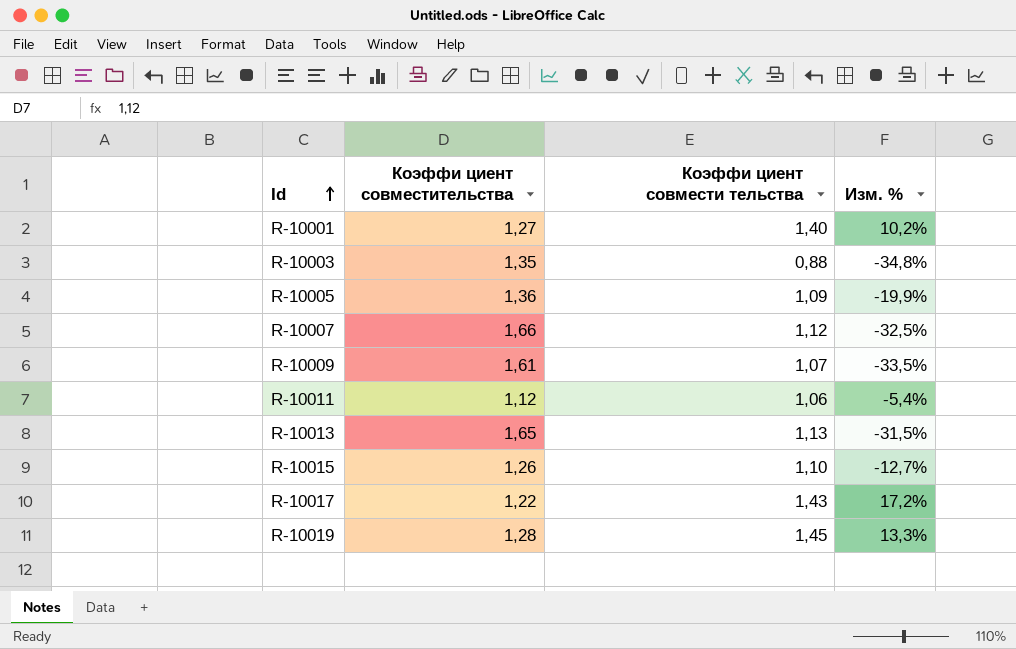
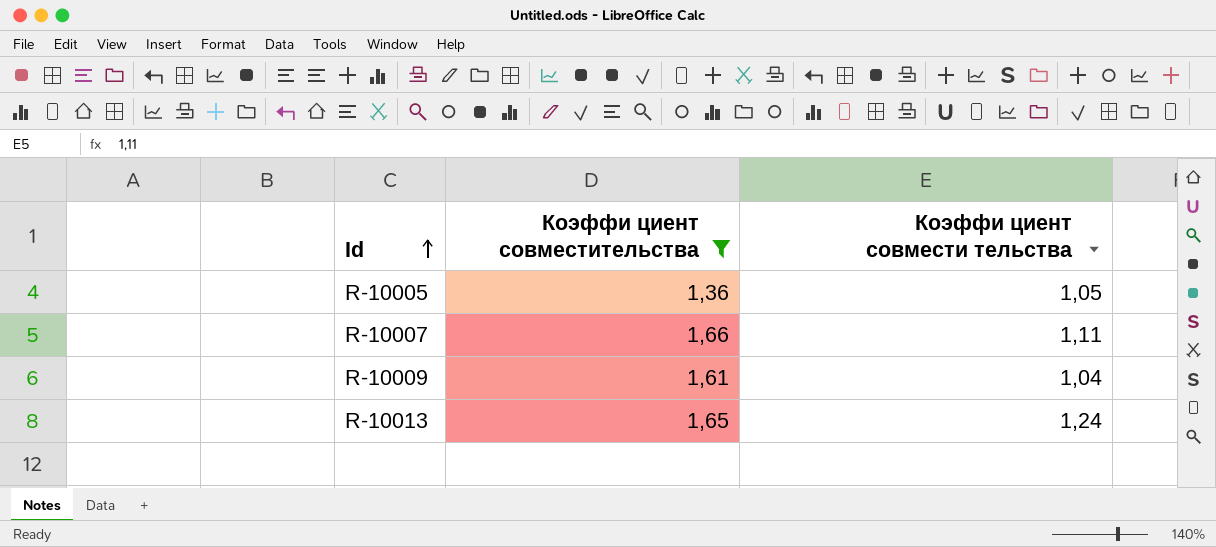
filter: none -> Коэффи циент совместительства >= 1,36
column Изм. % | formula: ([Коэффи циент совмести тельства] - [Коэффи циент совместительства]) / [Коэффи циент совместительства] -> none
R-10005 | Коэффи циент совмести тельства: 1,09 -> 1,05
R-10007 | Коэффи циент совмести тельства: 1,12 -> 1,11
R-10009 | Коэффи циент совмести тельства: 1,07 -> 1,04
R-10013 | Коэффи циент совмести тельства: 1,13 -> 1,24

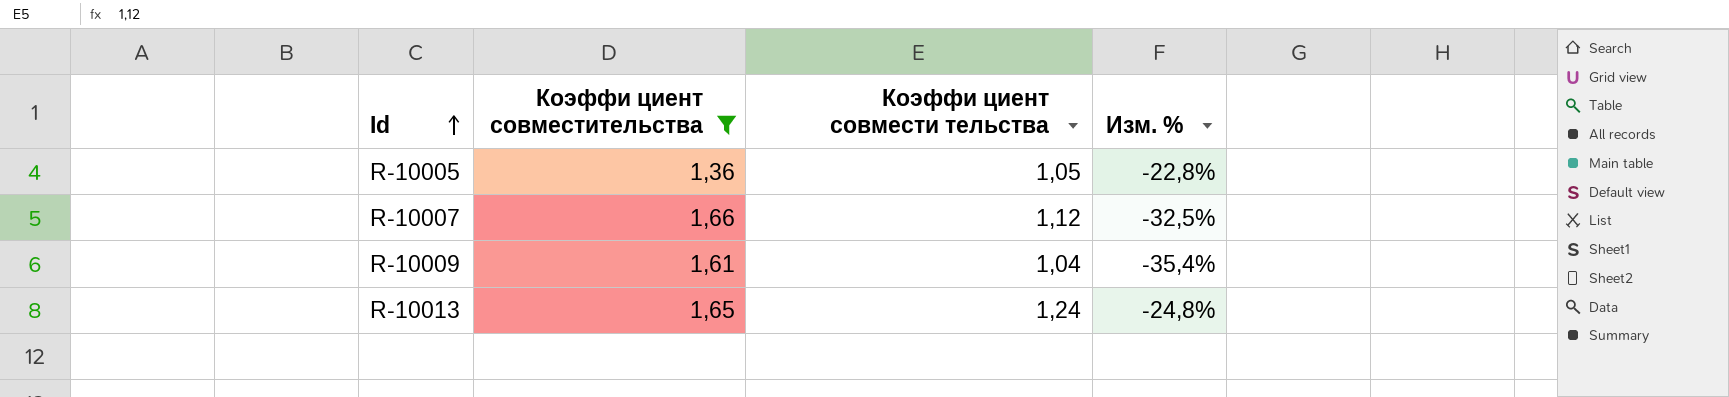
column Изм. % | formula: none -> ([Коэффи циент совмести тельства] - [Коэффи циент совместительства]) / [Коэффи циент совместительства]
R-10007 | Коэффи циент совмести тельства: 1,11 -> 1,12

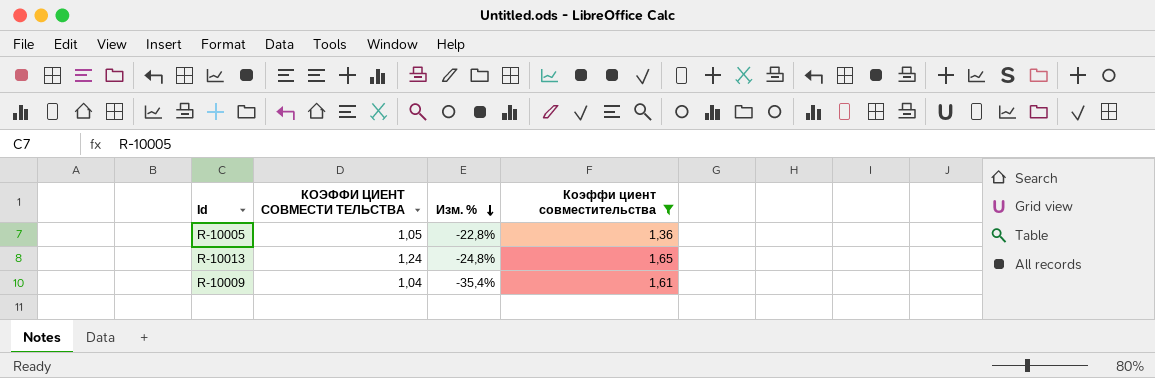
row order: Id ascending -> Изм. % descending
column name: Коэффи циент совмести тельства -> КОЭФФИ ЦИЕНТ СОВМЕСТИ ТЕЛЬСТВА
column Коэффи циент совместительства | position: 2 -> 4
row R-10007: 1,66 | 1,12 | -32,5% -> none

